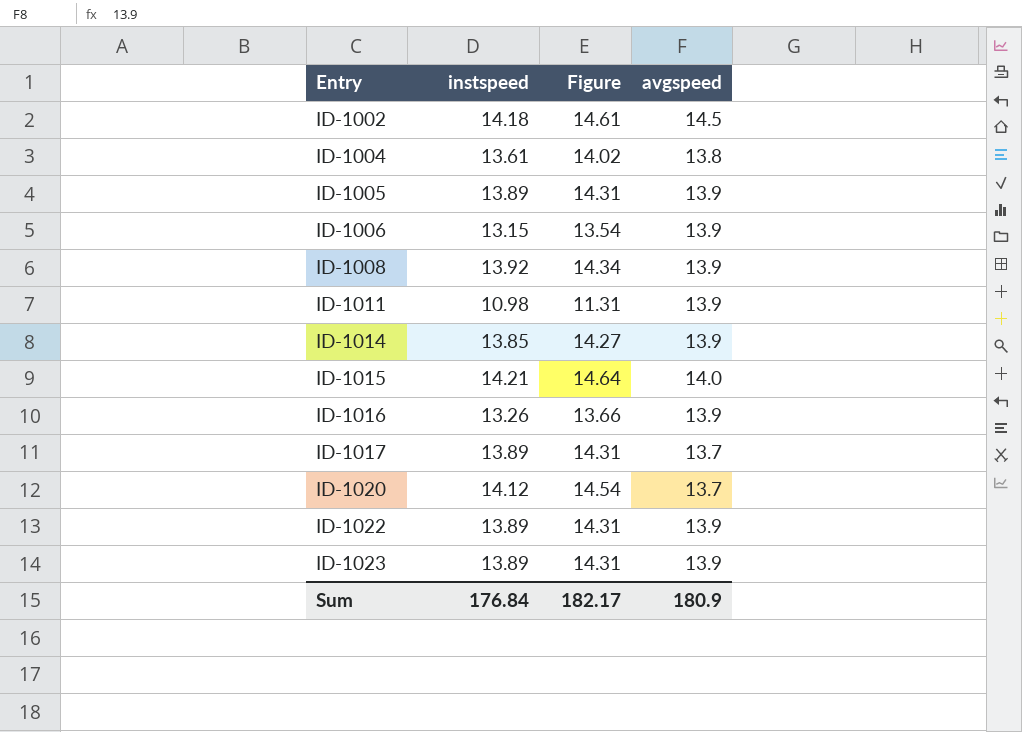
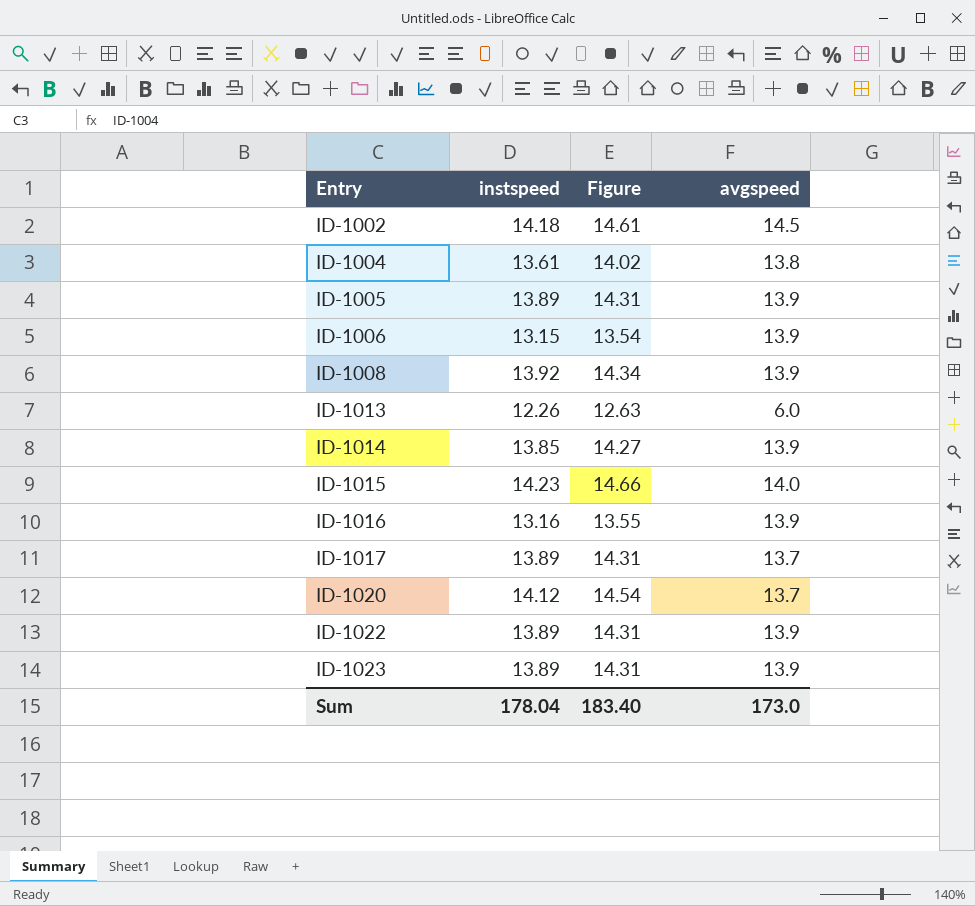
row ID-1011: 10.98 | 11.31 | 13.9 -> none
row ID-1013: none -> 12.26 | 12.63 | 6.0
ID-1015 | instspeed: 14.21 -> 14.23
ID-1015 | Figure: 14.64 -> 14.66
ID-1016 | instspeed: 13.26 -> 13.16
ID-1016 | Figure: 13.66 -> 13.55
Sum | instspeed: 176.84 -> 178.04
Sum | Figure: 182.17 -> 183.40
Sum | avgspeed: 180.9 -> 173.0

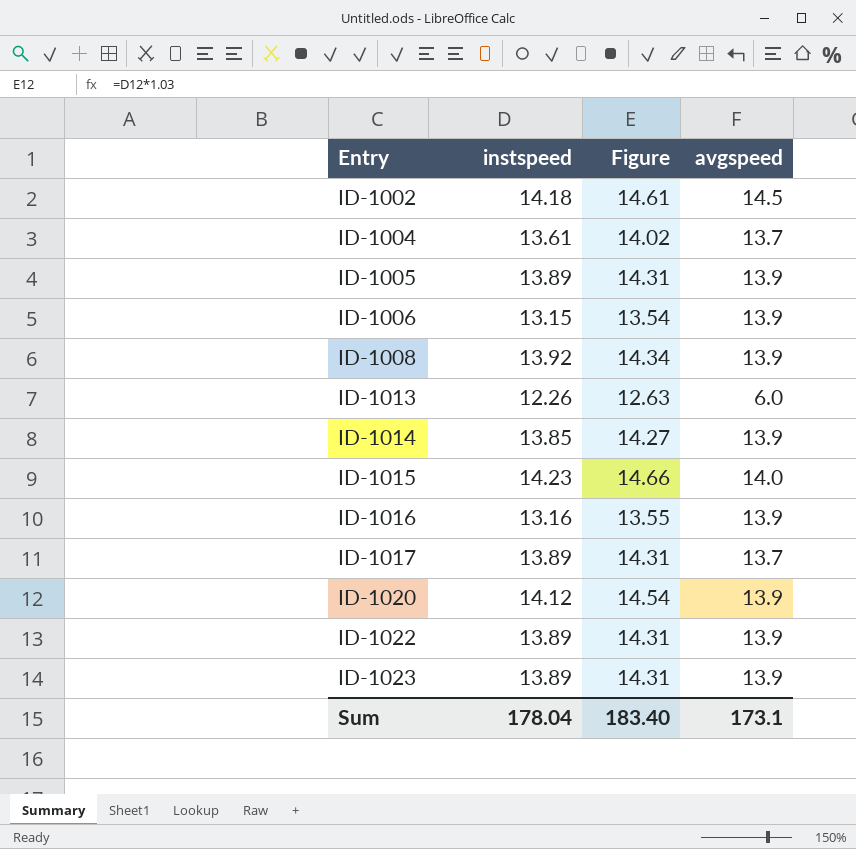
ID-1004 | avgspeed: 13.8 -> 13.7
ID-1020 | avgspeed: 13.7 -> 13.9
Sum | avgspeed: 173.0 -> 173.1

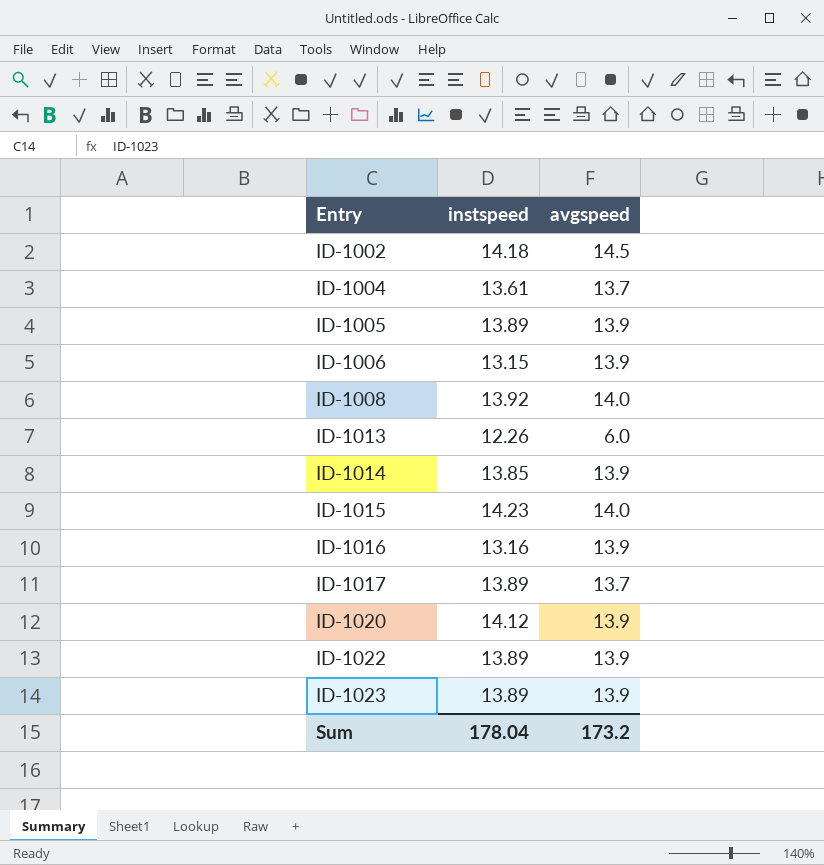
column Figure | formula: [instspeed] * 1.03 -> none
ID-1008 | avgspeed: 13.9 -> 14.0
Sum | avgspeed: 173.1 -> 173.2

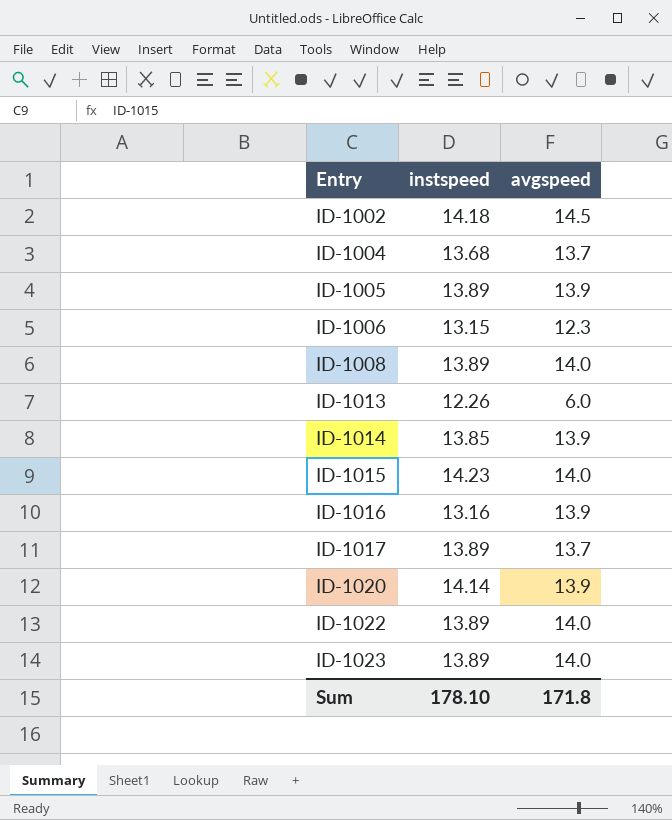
ID-1004 | instspeed: 13.61 -> 13.68
ID-1006 | avgspeed: 13.9 -> 12.3
ID-1008 | instspeed: 13.92 -> 13.89
ID-1020 | instspeed: 14.12 -> 14.14
ID-1022 | avgspeed: 13.9 -> 14.0
ID-1023 | avgspeed: 13.9 -> 14.0
Sum | instspeed: 178.04 -> 178.10
Sum | avgspeed: 173.2 -> 171.8

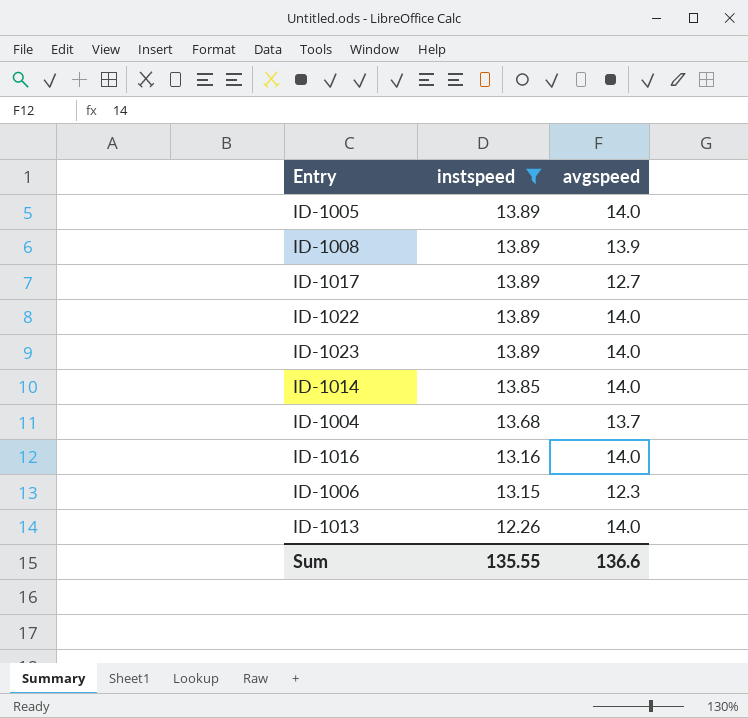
filter: none -> instspeed <= 13.89
row order: Entry ascending -> instspeed descending
ID-1005 | avgspeed: 13.9 -> 14.0
ID-1008 | avgspeed: 14.0 -> 13.9
ID-1017 | avgspeed: 13.7 -> 12.7
ID-1014 | avgspeed: 13.9 -> 14.0
ID-1016 | avgspeed: 13.9 -> 14.0
ID-1013 | avgspeed: 6.0 -> 14.0
Sum | instspeed: 178.10 -> 135.55
Sum | avgspeed: 171.8 -> 136.6

